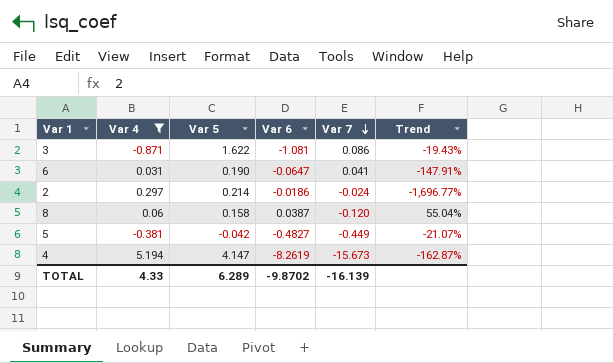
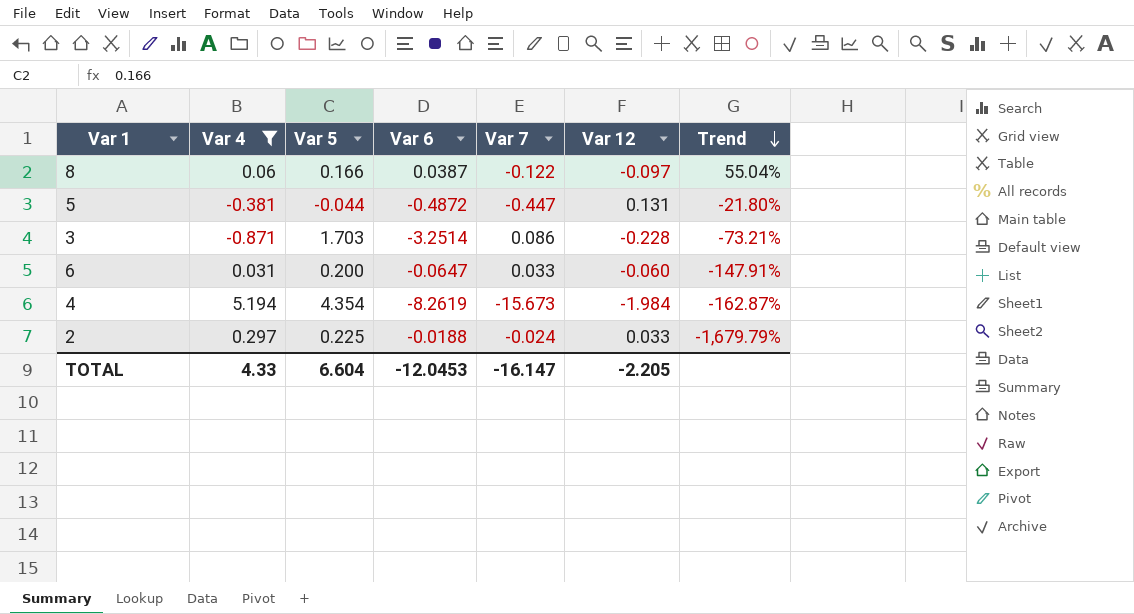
row order: Var 7 descending -> Trend descending
column Var 12 | position: none -> 6
8 | Var 5: 0.158 -> 0.166
8 | Var 7: -0.120 -> -0.122
5 | Var 5: -0.042 -> -0.044
5 | Var 6: -0.4827 -> -0.4872
5 | Var 7: -0.449 -> -0.447
5 | Trend: -21.07% -> -21.80%
3 | Var 5: 1.622 -> 1.703
3 | Var 6: -1.081 -> -3.2514
3 | Trend: -19.43% -> -73.21%
6 | Var 5: 0.190 -> 0.200
6 | Var 7: 0.041 -> 0.033
4 | Var 5: 4.147 -> 4.354
2 | Var 5: 0.214 -> 0.225
2 | Var 6: -0.0186 -> -0.0188
2 | Trend: -1,696.77% -> -1,679.79%
TOTAL | Var 5: 6.289 -> 6.604
TOTAL | Var 6: -9.8702 -> -12.0453
TOTAL | Var 7: -16.139 -> -16.147

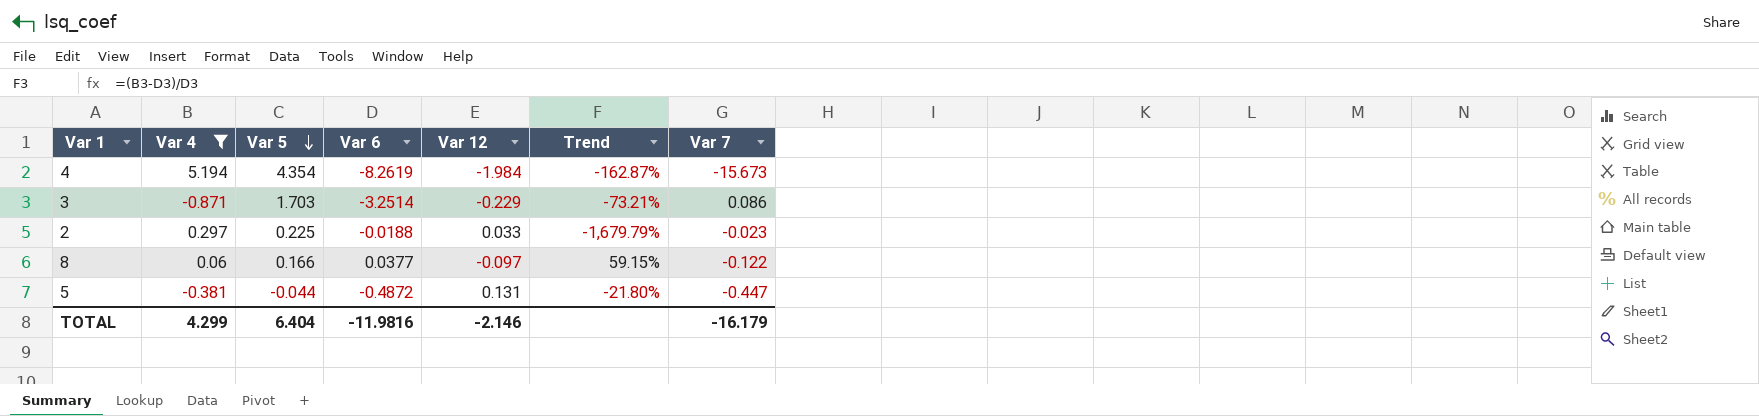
row order: Trend descending -> Var 5 descending
column Var 7 | position: 5 -> 7
row 6: 0.031 | 0.200 | -0.0647 | 0.033 | -0.060 | -147.91% -> none
3 | Var 12: -0.228 -> -0.229
2 | Var 7: -0.024 -> -0.023
8 | Var 6: 0.0387 -> 0.0377
8 | Trend: 55.04% -> 59.15%
TOTAL | Var 4: 4.33 -> 4.299
TOTAL | Var 5: 6.604 -> 6.404
TOTAL | Var 6: -12.0453 -> -11.9816
TOTAL | Var 12: -2.205 -> -2.146
TOTAL | Var 7: -16.147 -> -16.179

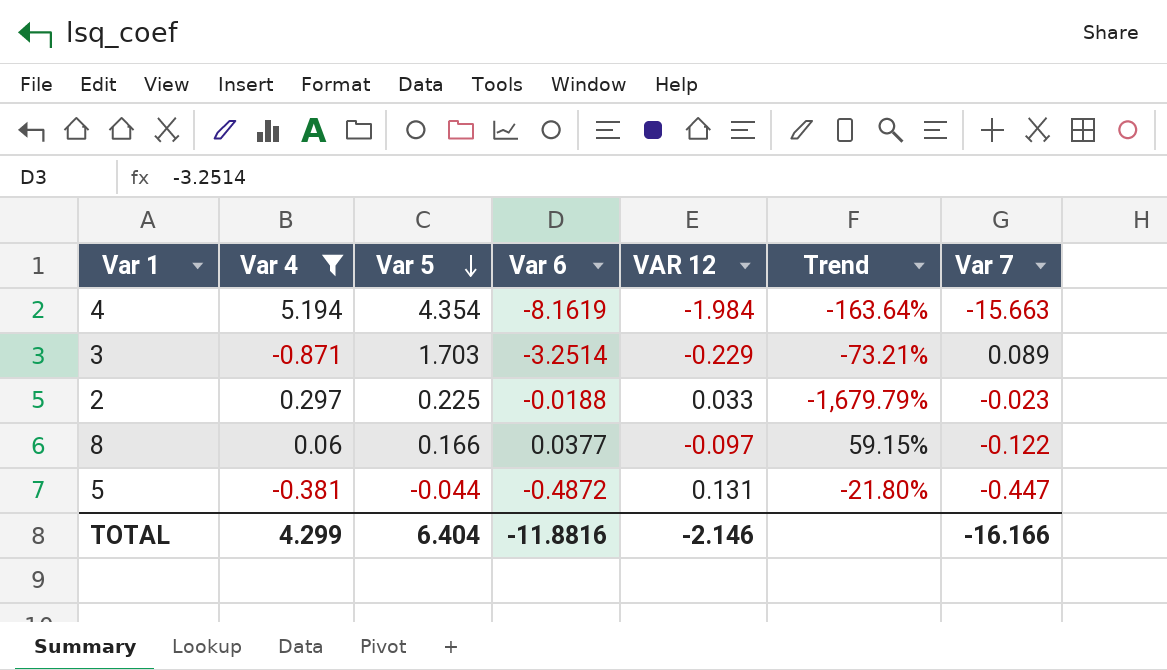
column name: Var 12 -> VAR 12
4 | Var 6: -8.2619 -> -8.1619
4 | Trend: -162.87% -> -163.64%
4 | Var 7: -15.673 -> -15.663
3 | Var 7: 0.086 -> 0.089
TOTAL | Var 6: -11.9816 -> -11.8816
TOTAL | Var 7: -16.179 -> -16.166

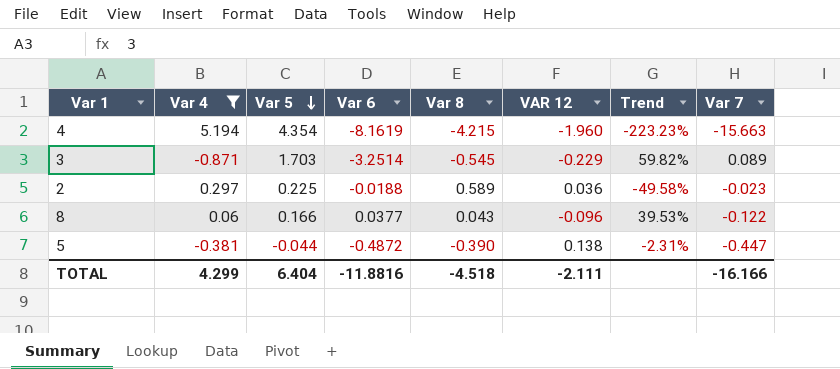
column Var 8 | position: none -> 5
column Trend | formula: ([Var 4] - [Var 6]) / [Var 6] -> ([Var 4] - [Var 8]) / [Var 8]
4 | VAR 12: -1.984 -> -1.960
2 | VAR 12: 0.033 -> 0.036
8 | VAR 12: -0.097 -> -0.096
5 | VAR 12: 0.131 -> 0.138
TOTAL | VAR 12: -2.146 -> -2.111

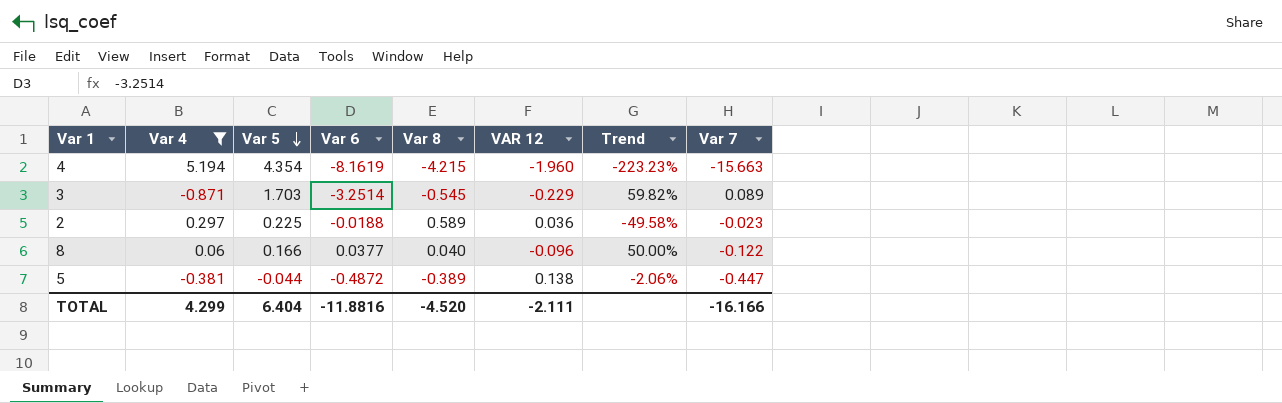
8 | Var 8: 0.043 -> 0.040
8 | Trend: 39.53% -> 50.00%
5 | Var 8: -0.390 -> -0.389
5 | Trend: -2.31% -> -2.06%
TOTAL | Var 8: -4.518 -> -4.520

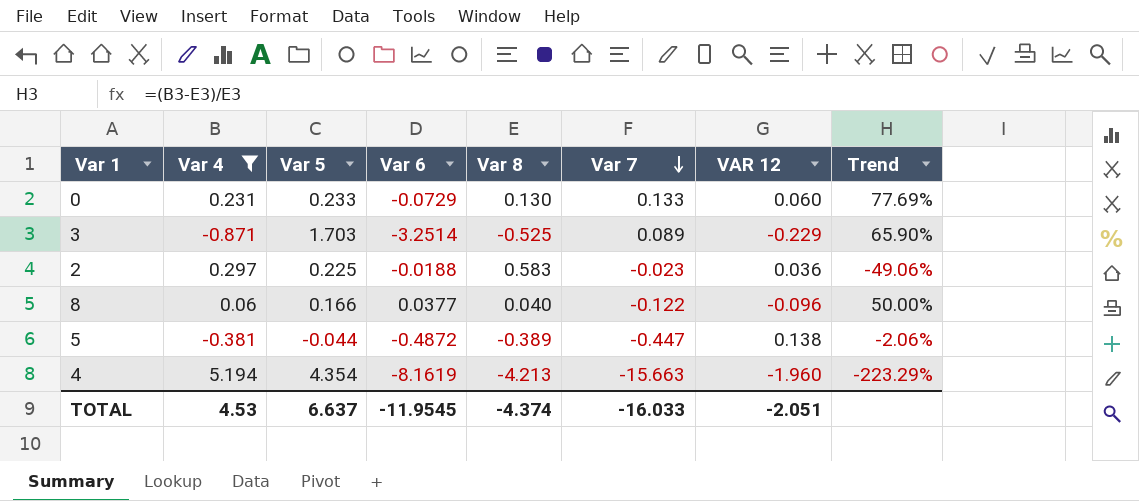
row order: Var 5 descending -> Var 7 descending
column Var 7 | position: 8 -> 6
row 0: none -> 0.231 | 0.233 | -0.0729 | 0.130 | 0.133 | 0.060 | 77.69%
3 | Var 8: -0.545 -> -0.525
3 | Trend: 59.82% -> 65.90%
2 | Var 8: 0.589 -> 0.583
2 | Trend: -49.58% -> -49.06%
4 | Var 8: -4.215 -> -4.213
4 | Trend: -223.23% -> -223.29%
TOTAL | Var 4: 4.299 -> 4.53
TOTAL | Var 5: 6.404 -> 6.637
TOTAL | Var 6: -11.8816 -> -11.9545
TOTAL | Var 8: -4.520 -> -4.374
TOTAL | Var 7: -16.166 -> -16.033
TOTAL | VAR 12: -2.111 -> -2.051

